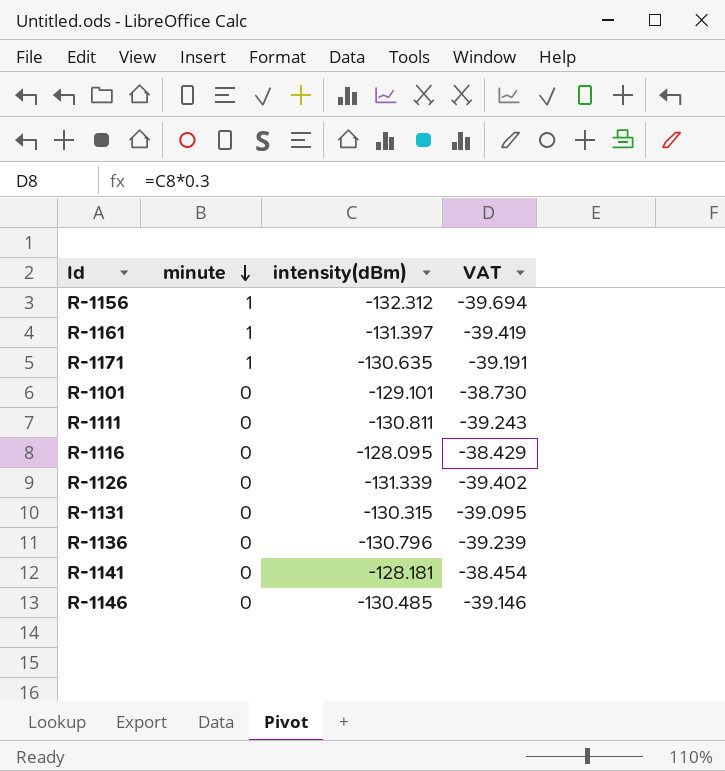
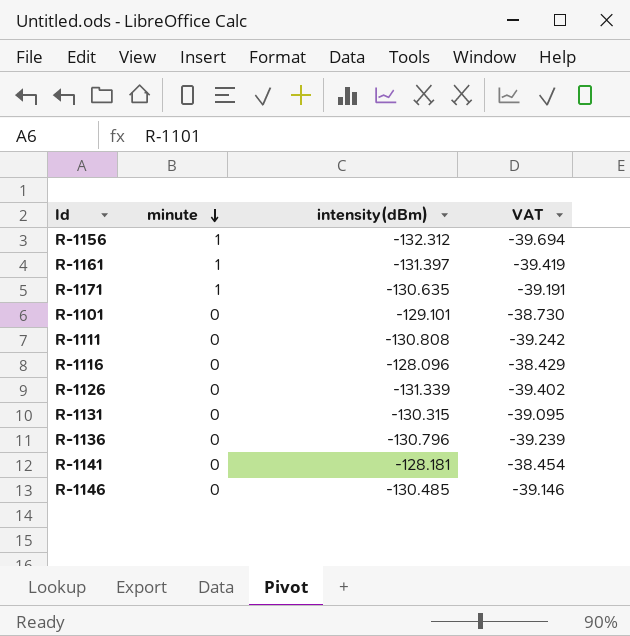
R-1111 | intensity(dBm): -130.811 -> -130.808
R-1111 | VAT: -39.243 -> -39.242
R-1116 | intensity(dBm): -128.095 -> -128.096

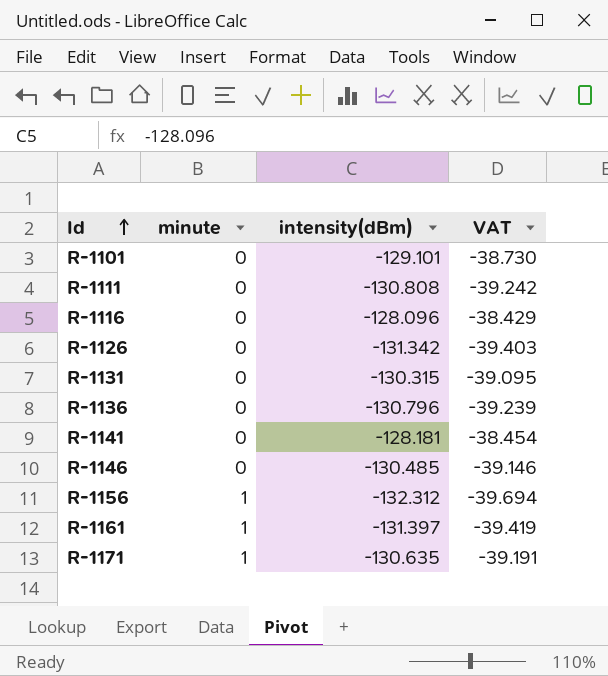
row order: minute descending -> Id ascending
R-1126 | intensity(dBm): -131.339 -> -131.342
R-1126 | VAT: -39.402 -> -39.403

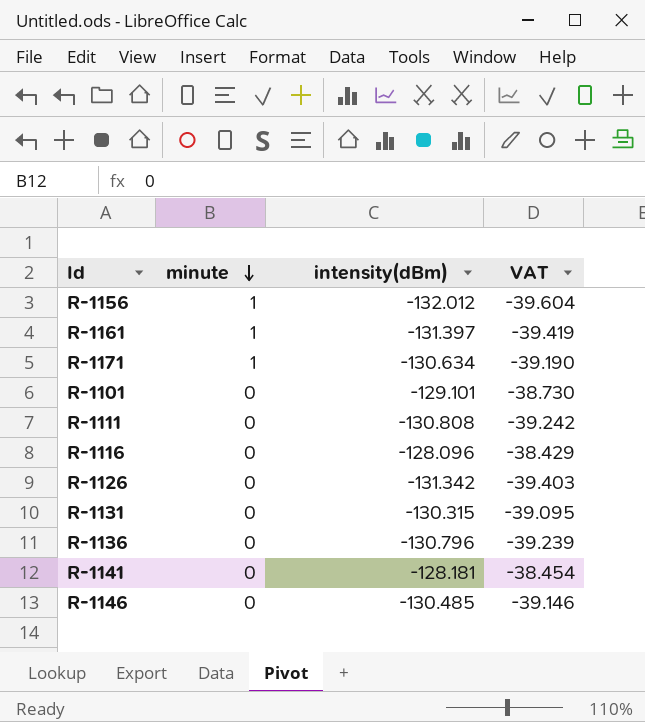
row order: Id ascending -> minute descending
R-1156 | intensity(dBm): -132.312 -> -132.012
R-1156 | VAT: -39.694 -> -39.604
R-1171 | intensity(dBm): -130.635 -> -130.634
R-1171 | VAT: -39.191 -> -39.190

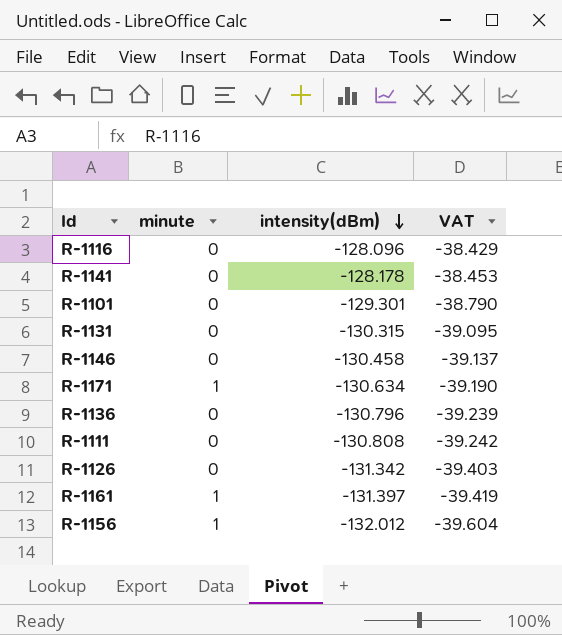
row order: minute descending -> intensity(dBm) descending
R-1141 | intensity(dBm): -128.181 -> -128.178
R-1141 | VAT: -38.454 -> -38.453
R-1101 | intensity(dBm): -129.101 -> -129.301
R-1101 | VAT: -38.730 -> -38.790
R-1146 | intensity(dBm): -130.485 -> -130.458
R-1146 | VAT: -39.146 -> -39.137

